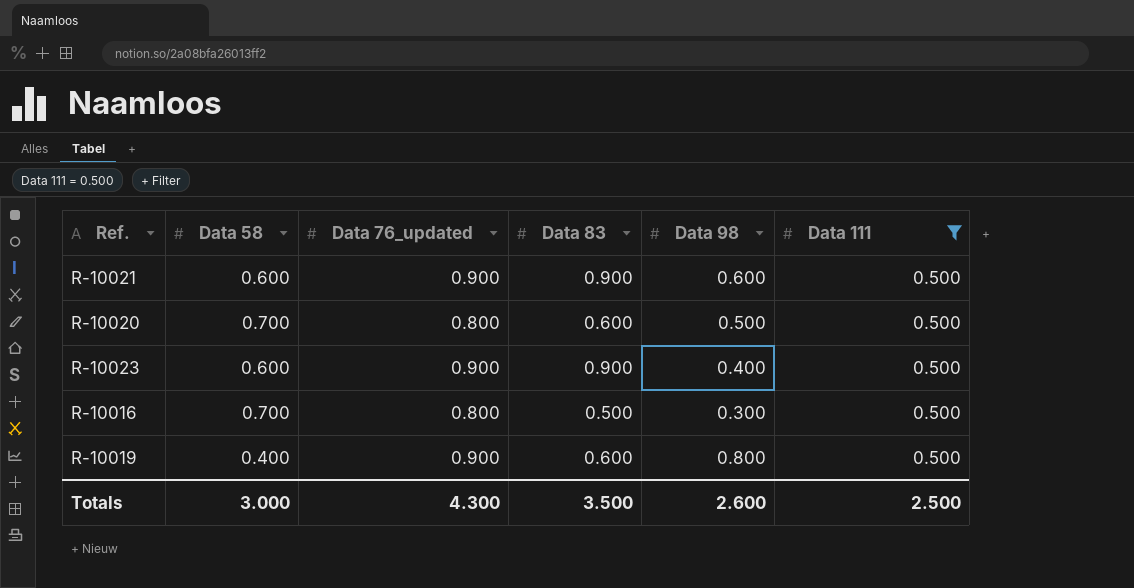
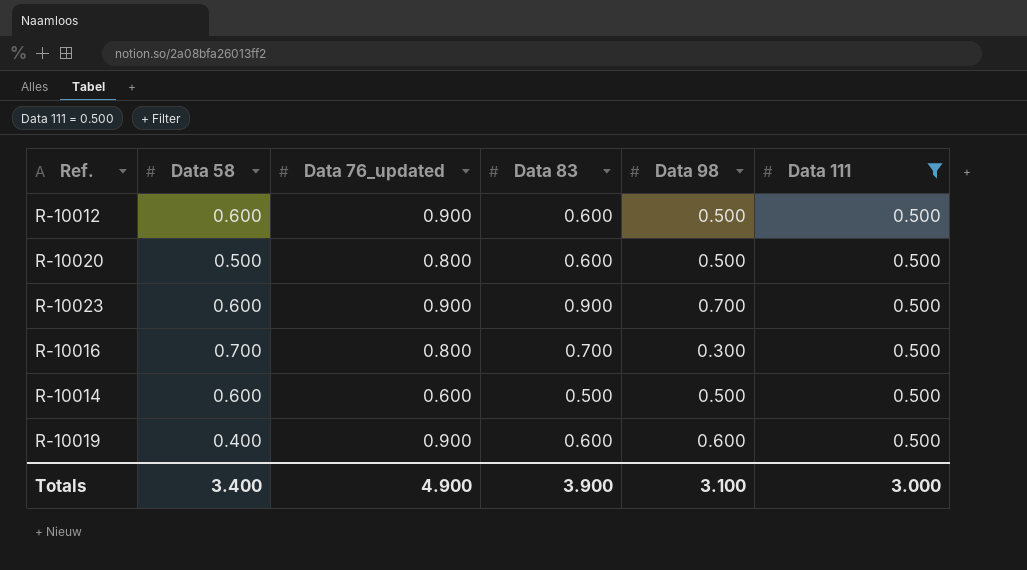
row R-10021: 0.600 | 0.900 | 0.900 | 0.600 | 0.500 -> none
row R-10012: none -> 0.600 | 0.900 | 0.600 | 0.500 | 0.500
R-10020 | Data 58: 0.700 -> 0.500
R-10023 | Data 98: 0.400 -> 0.700
R-10016 | Data 83: 0.500 -> 0.700
row R-10014: none -> 0.600 | 0.600 | 0.500 | 0.500 | 0.500
R-10019 | Data 98: 0.800 -> 0.600
Totals | Data 58: 3.000 -> 3.400
Totals | Data 76_updated: 4.300 -> 4.900
Totals | Data 83: 3.500 -> 3.900
Totals | Data 98: 2.600 -> 3.100
Totals | Data 111: 2.500 -> 3.000

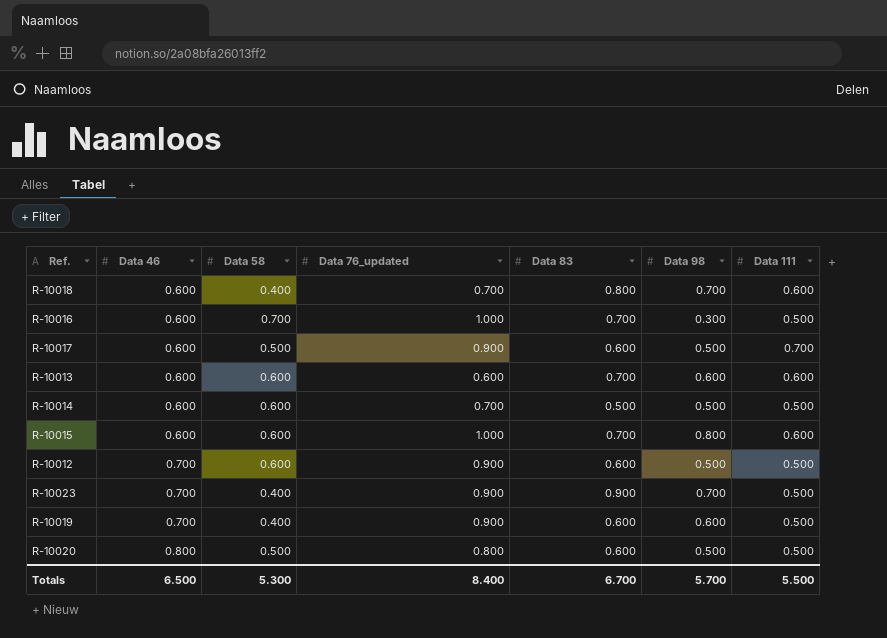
filter: Data 111 = 0.500 -> none
row order: none -> Data 46 ascending
column Data 46 | position: none -> 2
R-10016 | Data 76_updated: 0.800 -> 1.000
R-10014 | Data 76_updated: 0.600 -> 0.700
R-10023 | Data 58: 0.600 -> 0.400
Totals | Data 58: 3.400 -> 5.300
Totals | Data 76_updated: 4.900 -> 8.400
Totals | Data 83: 3.900 -> 6.700
Totals | Data 98: 3.100 -> 5.700
Totals | Data 111: 3.000 -> 5.500

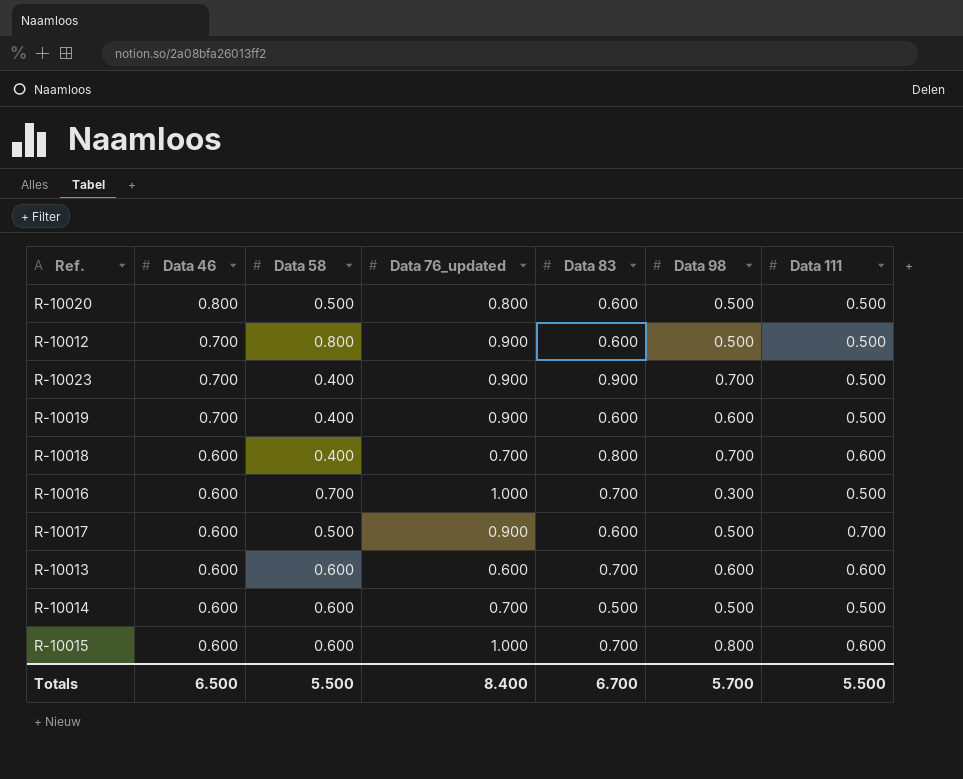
row order: Data 46 ascending -> Data 46 descending
R-10012 | Data 58: 0.600 -> 0.800
Totals | Data 58: 5.300 -> 5.500

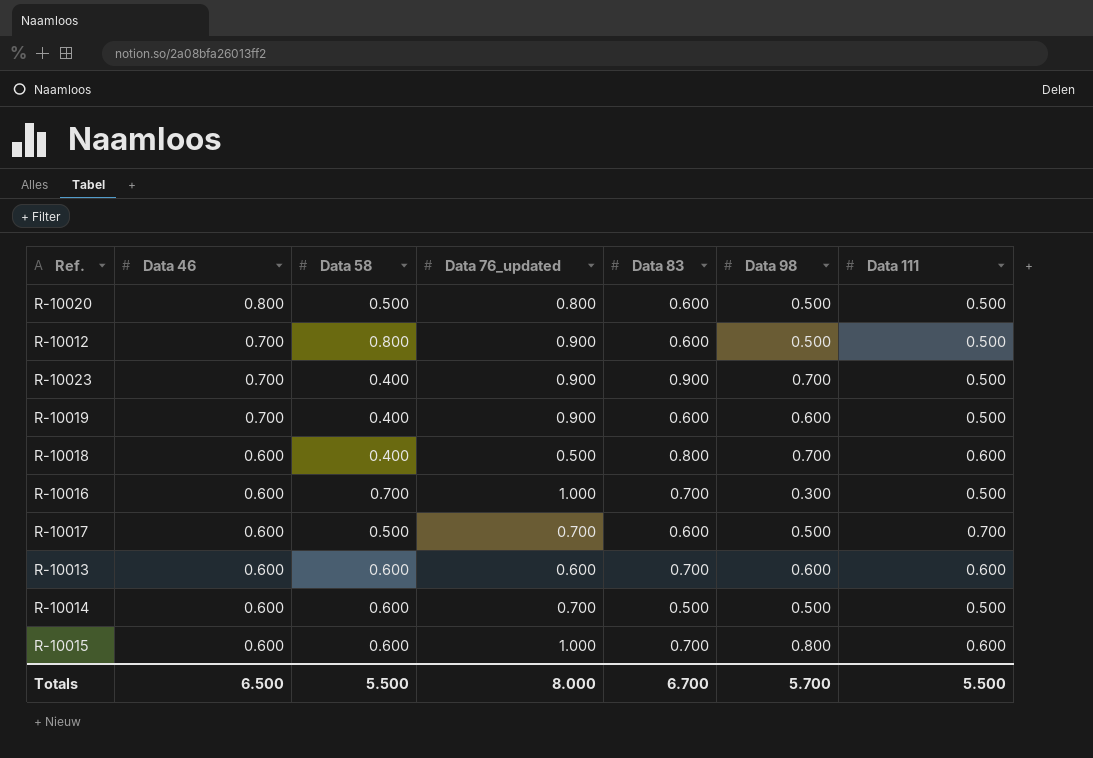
R-10018 | Data 76_updated: 0.700 -> 0.500
R-10017 | Data 76_updated: 0.900 -> 0.700
Totals | Data 76_updated: 8.400 -> 8.000

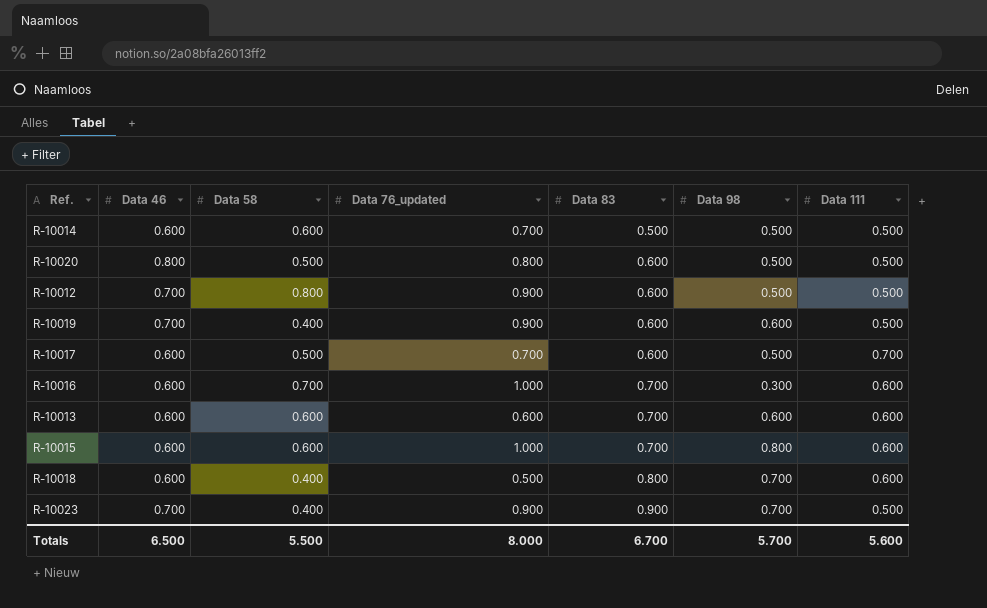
row order: Data 46 descending -> Data 83 ascending
R-10016 | Data 111: 0.500 -> 0.600
Totals | Data 111: 5.500 -> 5.600

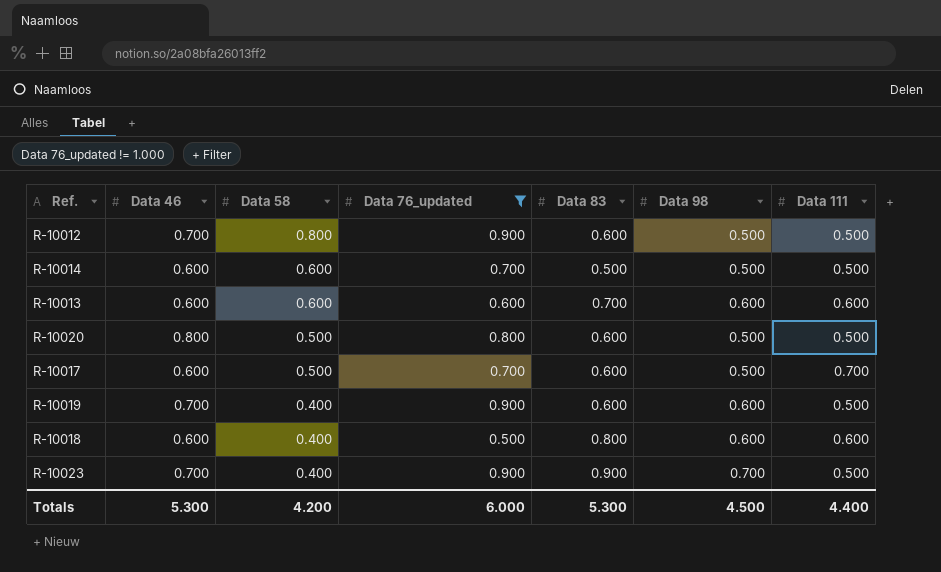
filter: none -> Data 76_updated != 1.000
row order: Data 83 ascending -> Data 58 descending
R-10018 | Data 98: 0.700 -> 0.600
Totals | Data 46: 6.500 -> 5.300
Totals | Data 58: 5.500 -> 4.200
Totals | Data 76_updated: 8.000 -> 6.000
Totals | Data 83: 6.700 -> 5.300
Totals | Data 98: 5.700 -> 4.500
Totals | Data 111: 5.600 -> 4.400

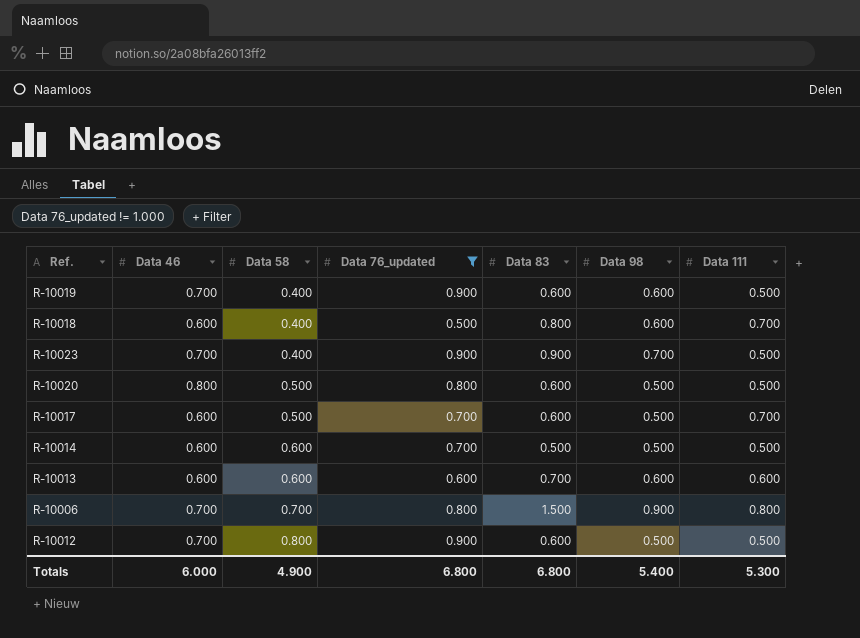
row order: Data 58 descending -> Data 58 ascending
R-10018 | Data 111: 0.600 -> 0.700
row R-10006: none -> 0.700 | 0.700 | 0.800 | 1.500 | 0.900 | 0.800
Totals | Data 46: 5.300 -> 6.000
Totals | Data 58: 4.200 -> 4.900
Totals | Data 76_updated: 6.000 -> 6.800
Totals | Data 83: 5.300 -> 6.800
Totals | Data 98: 4.500 -> 5.400
Totals | Data 111: 4.400 -> 5.300

